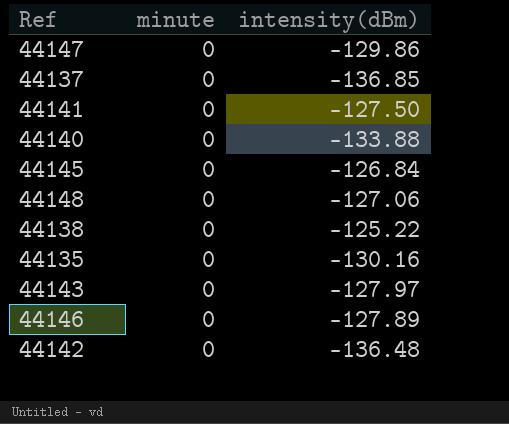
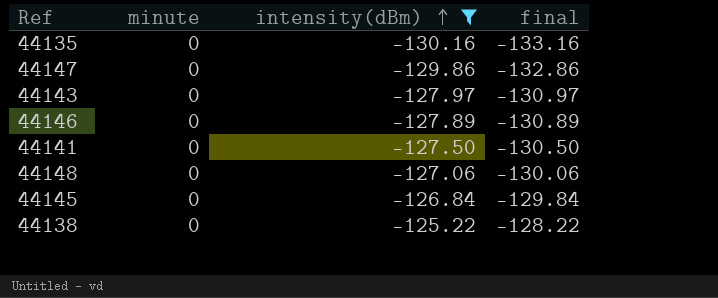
filter: none -> intensity(dBm) >= -130.16
row order: none -> intensity(dBm) ascending
column final | formula: none -> [intensity(dBm)] - 3

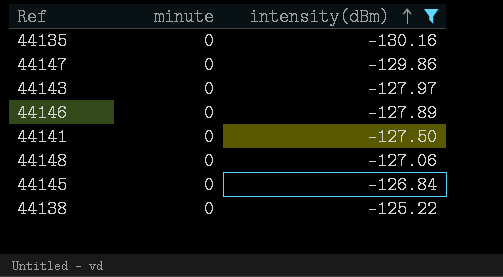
column final | formula: [intensity(dBm)] - 3 -> none

